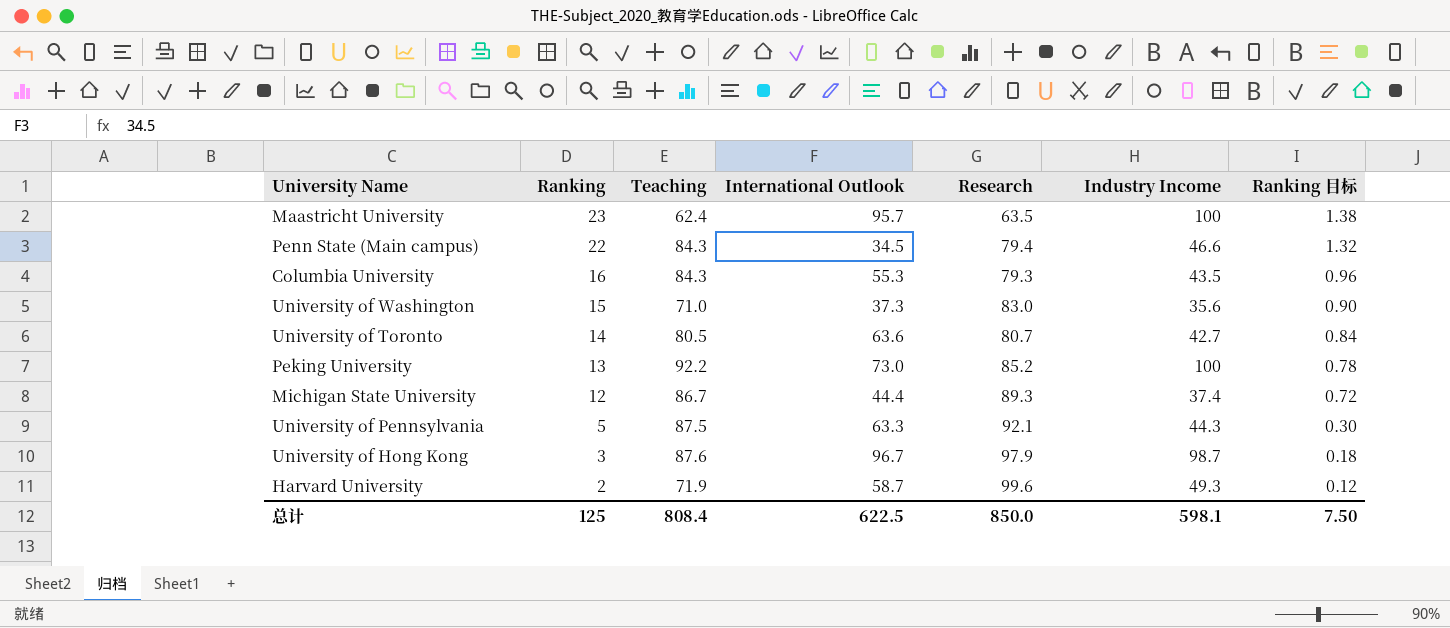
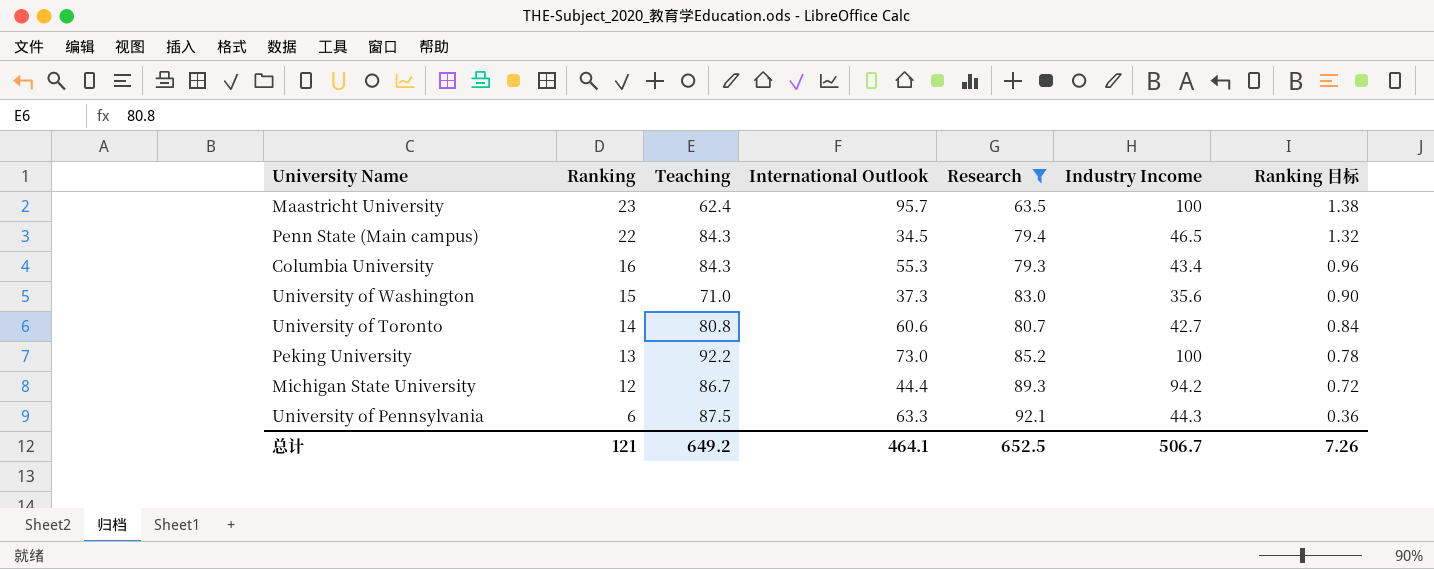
filter: none -> Research <= 92.1
Penn State (Main campus) | Industry Income: 46.6 -> 46.5
Columbia University | Industry Income: 43.5 -> 43.4
University of Toronto | Teaching: 80.5 -> 80.8
University of Toronto | International Outlook: 63.6 -> 60.6
Michigan State University | Industry Income: 37.4 -> 94.2
University of Pennsylvania | Ranking: 5 -> 6
University of Pennsylvania | Ranking 目标: 0.30 -> 0.36
总计 | Ranking: 125 -> 121
总计 | Teaching: 808.4 -> 649.2
总计 | International Outlook: 622.5 -> 464.1
总计 | Research: 850.0 -> 652.5
总计 | Industry Income: 598.1 -> 506.7
总计 | Ranking 目标: 7.50 -> 7.26

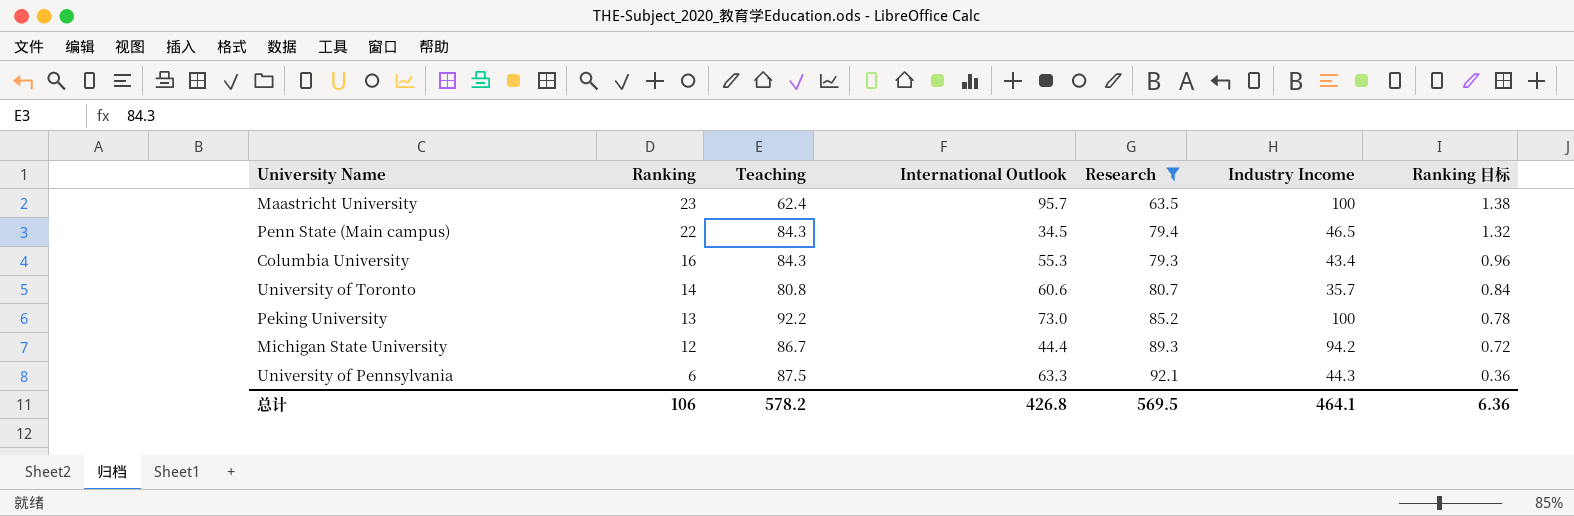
row University of Washington: 15 | 71.0 | 37.3 | 83.0 | 35.6 | 0.90 -> none
University of Toronto | Industry Income: 42.7 -> 35.7
总计 | Ranking: 121 -> 106
总计 | Teaching: 649.2 -> 578.2
总计 | International Outlook: 464.1 -> 426.8
总计 | Research: 652.5 -> 569.5
总计 | Industry Income: 506.7 -> 464.1
总计 | Ranking 目标: 7.26 -> 6.36

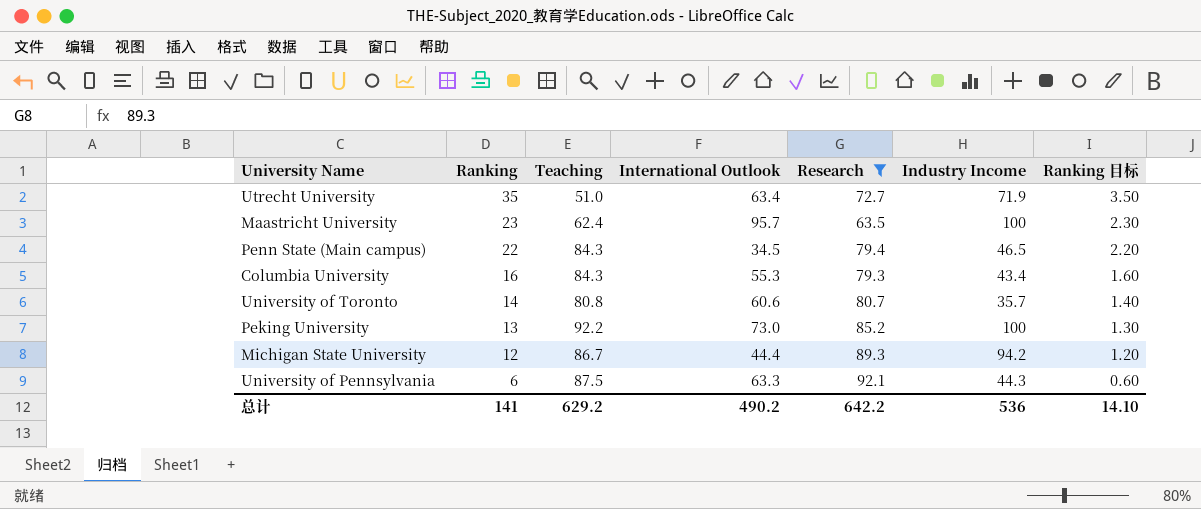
column Ranking 目标 | formula: [Ranking] * 0.06 -> [Ranking] * 0.1
row Utrecht University: none -> 35 | 51.0 | 63.4 | 72.7 | 71.9 | 3.50
总计 | Ranking: 106 -> 141
总计 | Teaching: 578.2 -> 629.2
总计 | International Outlook: 426.8 -> 490.2
总计 | Research: 569.5 -> 642.2
总计 | Industry Income: 464.1 -> 536
总计 | Ranking 目标: 6.36 -> 14.10

